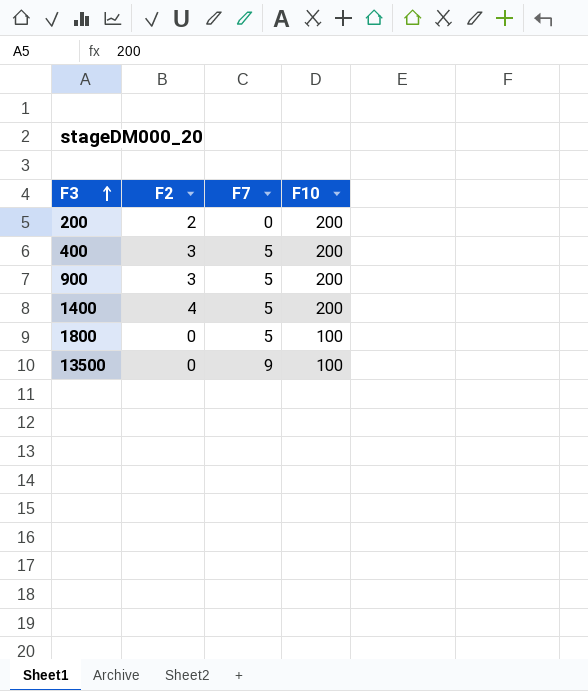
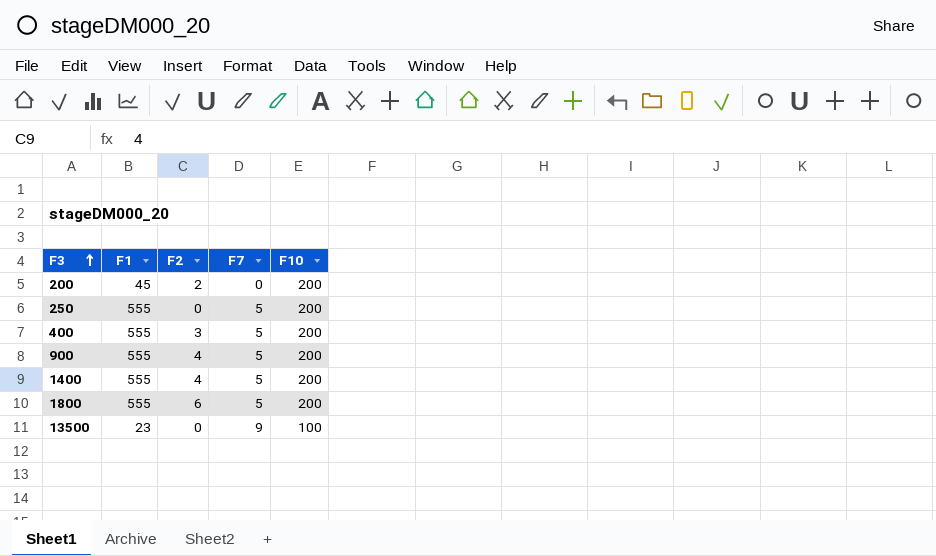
column F1 | position: none -> 2
row 250: none -> 555 | 0 | 5 | 200
900 | F2: 3 -> 4
1800 | F2: 0 -> 6
1800 | F10: 100 -> 200

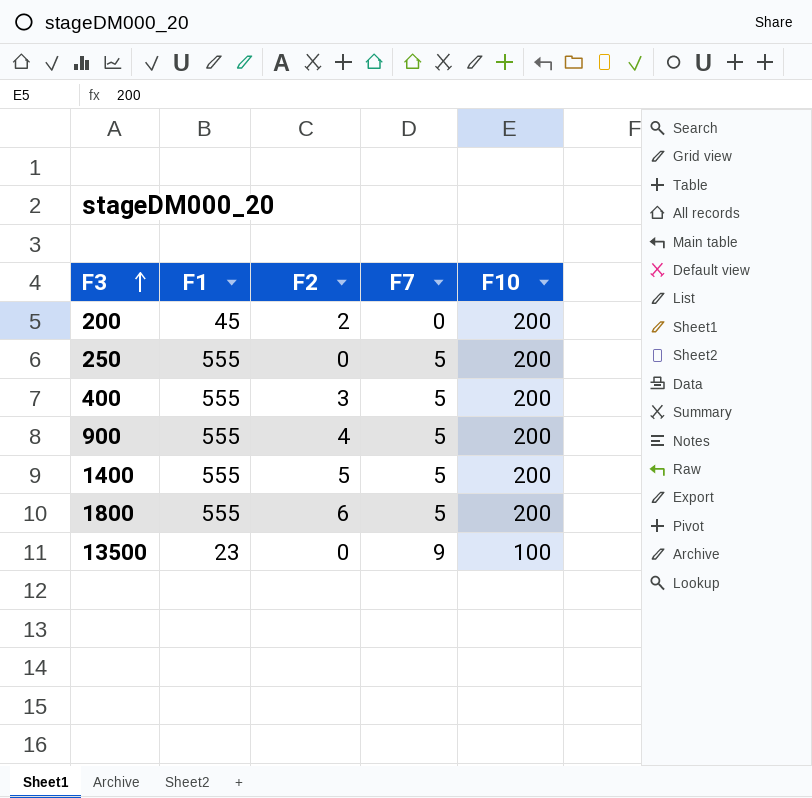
1400 | F2: 4 -> 5

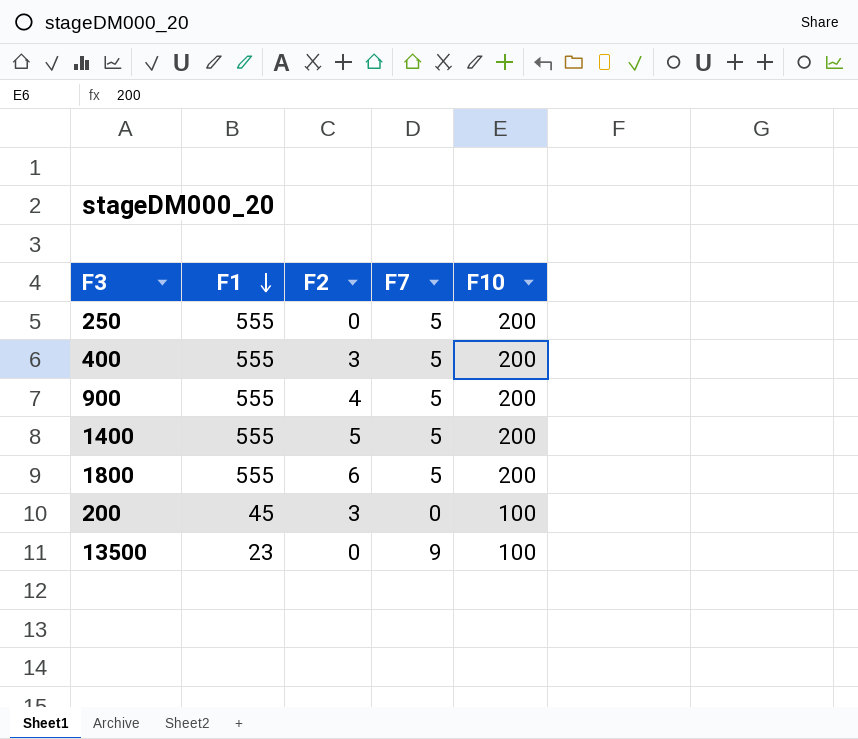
row order: F3 ascending -> F1 descending
200 | F2: 2 -> 3
200 | F10: 200 -> 100

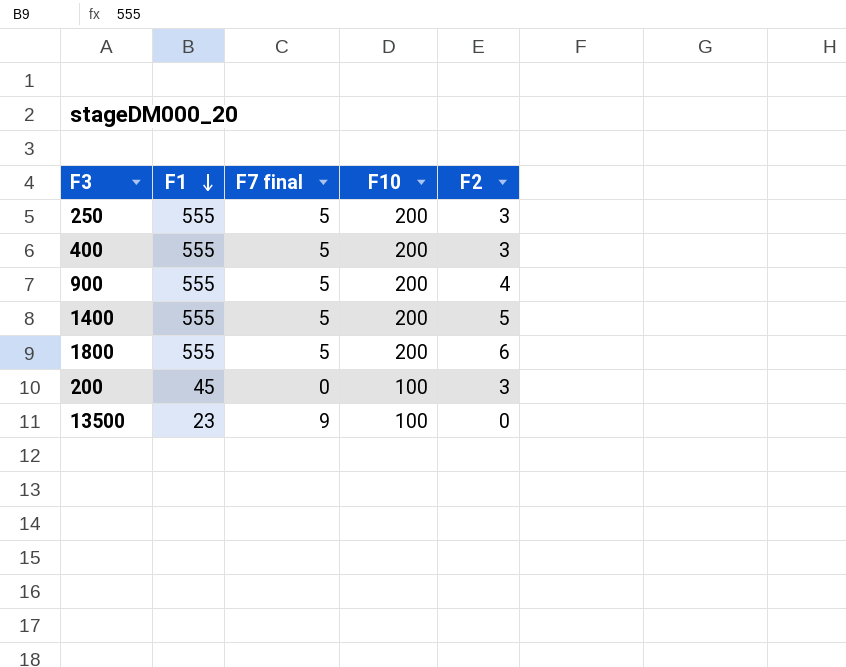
column name: F7 -> F7 final
column F2 | position: 3 -> 5
250 | F2: 0 -> 3

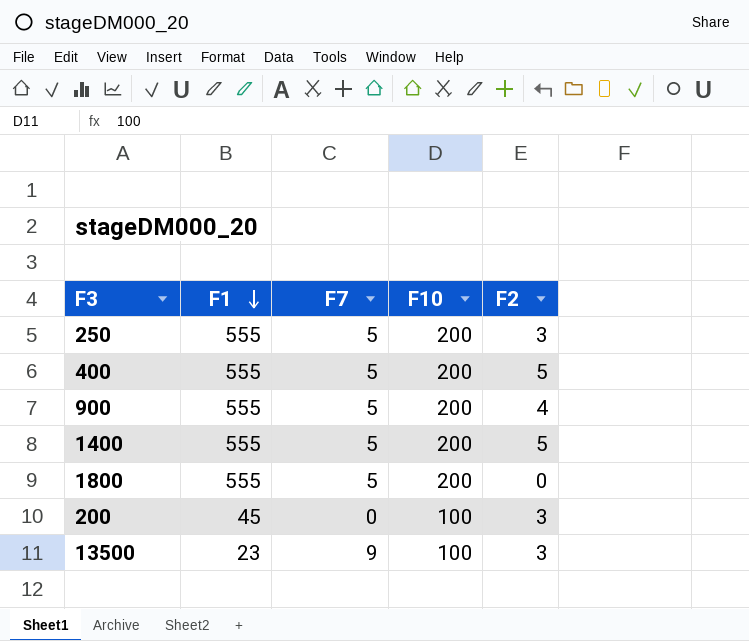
column name: F7 final -> F7
400 | F2: 3 -> 5
1800 | F2: 6 -> 0
13500 | F2: 0 -> 3

